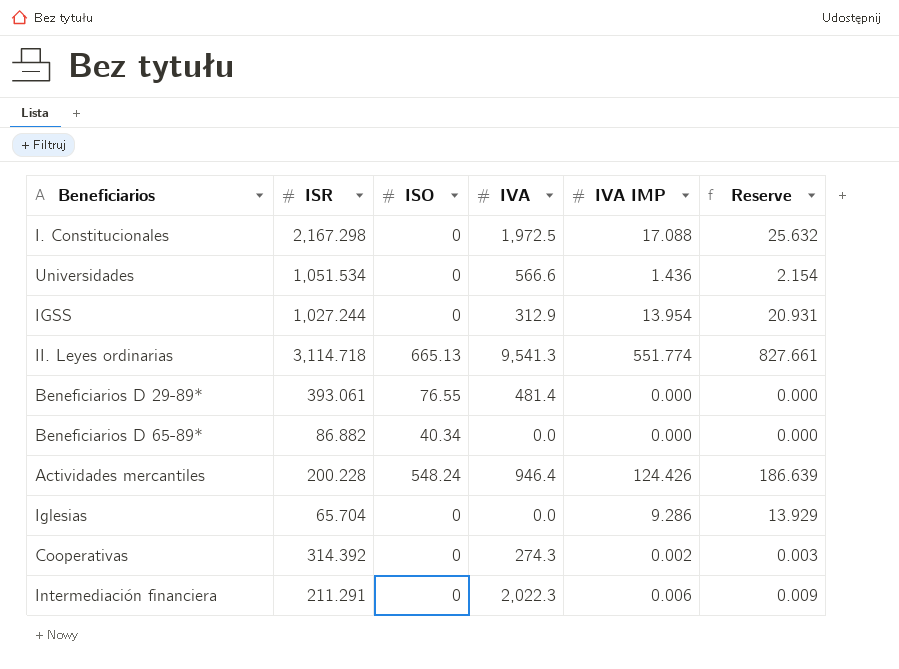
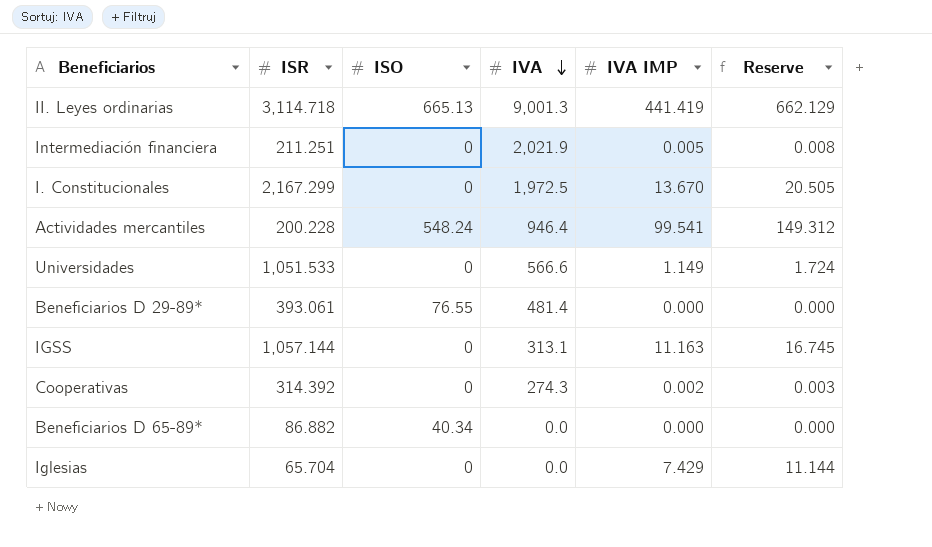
row order: none -> IVA descending
II. Leyes ordinarias | IVA: 9,541.3 -> 9,001.3
II. Leyes ordinarias | IVA IMP: 551.774 -> 441.419
II. Leyes ordinarias | Reserve: 827.661 -> 662.129
Intermediación financiera | ISR: 211.291 -> 211.251
Intermediación financiera | IVA: 2,022.3 -> 2,021.9
Intermediación financiera | IVA IMP: 0.006 -> 0.005
Intermediación financiera | Reserve: 0.009 -> 0.008
I. Constitucionales | ISR: 2,167.298 -> 2,167.299
I. Constitucionales | IVA IMP: 17.088 -> 13.670
I. Constitucionales | Reserve: 25.632 -> 20.505
Actividades mercantiles | IVA IMP: 124.426 -> 99.541
Actividades mercantiles | Reserve: 186.639 -> 149.312
Universidades | ISR: 1,051.534 -> 1,051.533
Universidades | IVA IMP: 1.436 -> 1.149
Universidades | Reserve: 2.154 -> 1.724
IGSS | ISR: 1,027.244 -> 1,057.144
IGSS | IVA: 312.9 -> 313.1
IGSS | IVA IMP: 13.954 -> 11.163
IGSS | Reserve: 20.931 -> 16.745
Iglesias | IVA IMP: 9.286 -> 7.429
Iglesias | Reserve: 13.929 -> 11.144

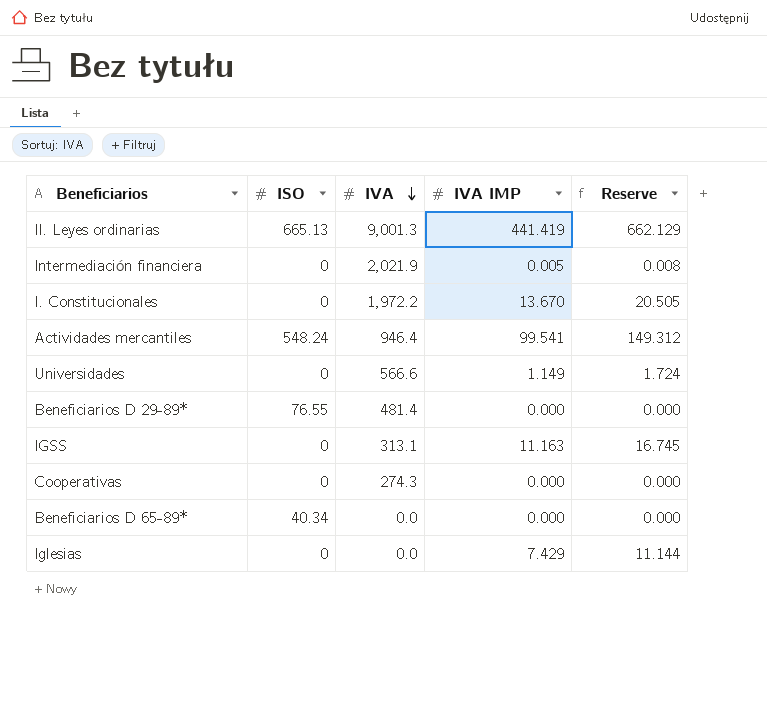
column ISR | position: 2 -> none
I. Constitucionales | IVA: 1,972.5 -> 1,972.2
Cooperativas | IVA IMP: 0.002 -> 0.000
Cooperativas | Reserve: 0.003 -> 0.000

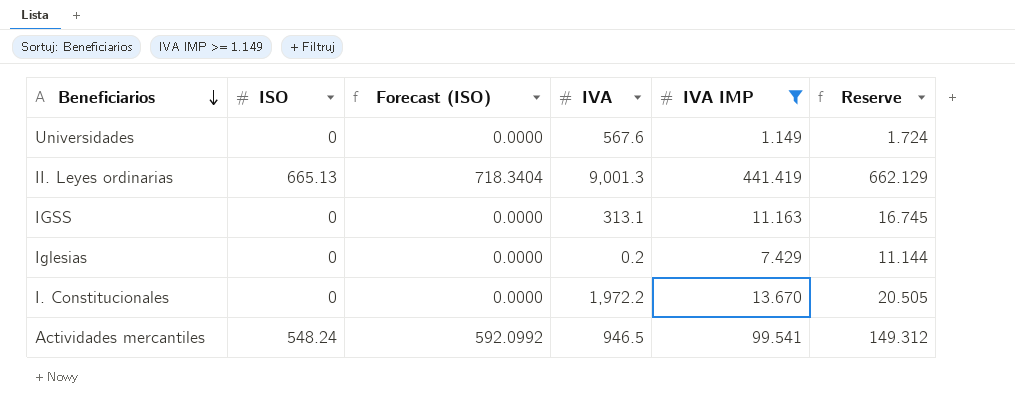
filter: none -> IVA IMP >= 1.149
row order: IVA descending -> Beneficiarios descending
column Forecast (ISO) | formula: none -> [ISO] * 1.08
Universidades | IVA: 566.6 -> 567.6
Iglesias | IVA: 0.0 -> 0.2
Actividades mercantiles | IVA: 946.4 -> 946.5

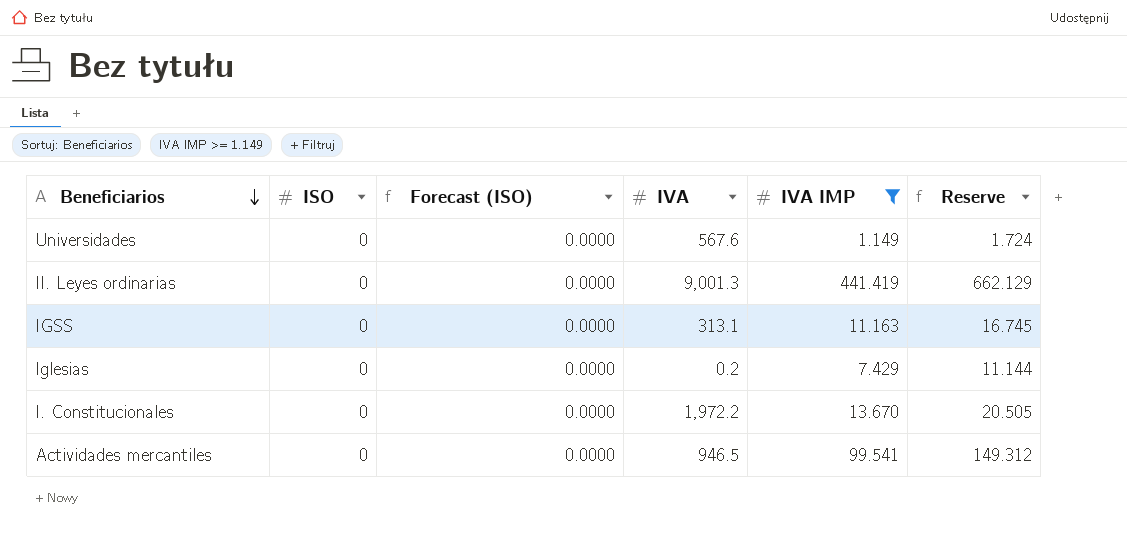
II. Leyes ordinarias | ISO: 665.13 -> 0
II. Leyes ordinarias | Forecast (ISO): 718.3404 -> 0.0000
Actividades mercantiles | ISO: 548.24 -> 0
Actividades mercantiles | Forecast (ISO): 592.0992 -> 0.0000

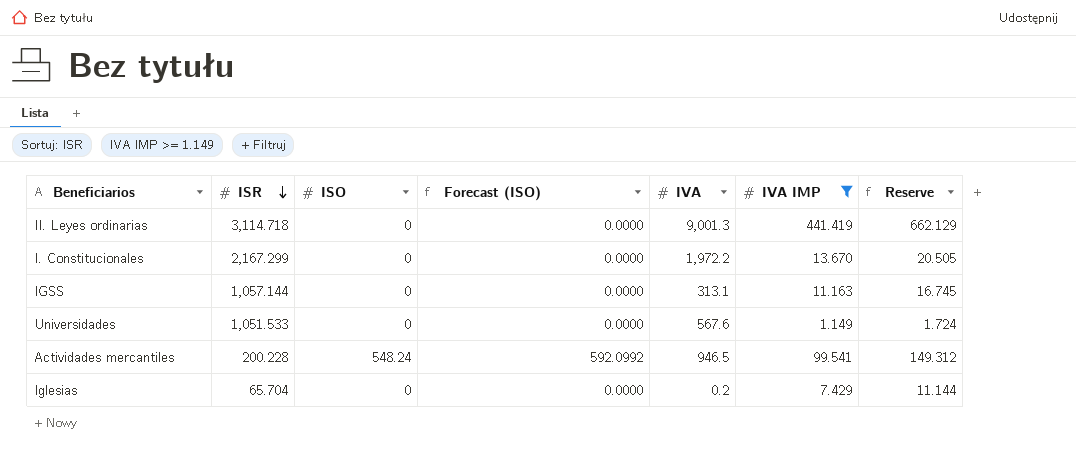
row order: Beneficiarios descending -> ISR descending
column ISR | position: none -> 2
Actividades mercantiles | ISO: 0 -> 548.24
Actividades mercantiles | Forecast (ISO): 0.0000 -> 592.0992

